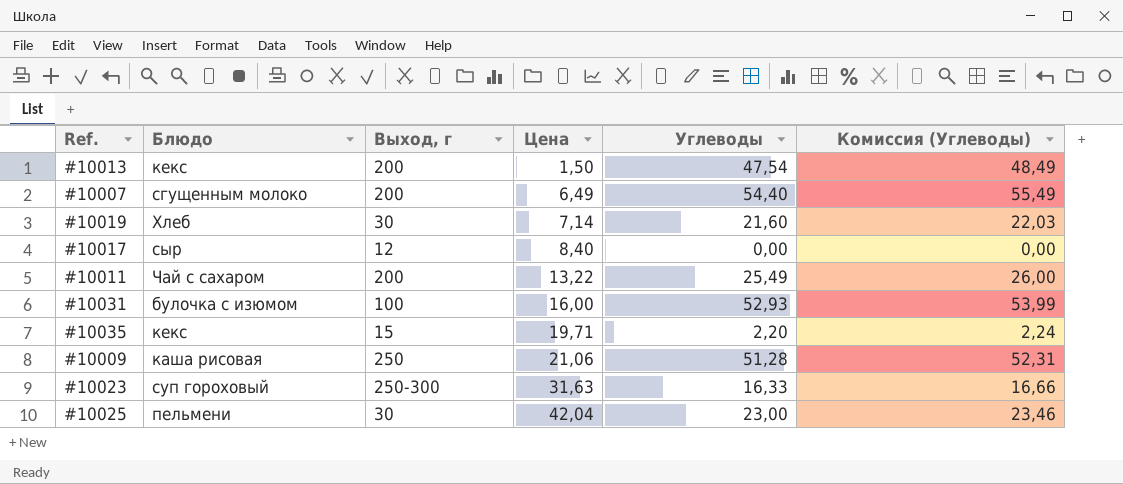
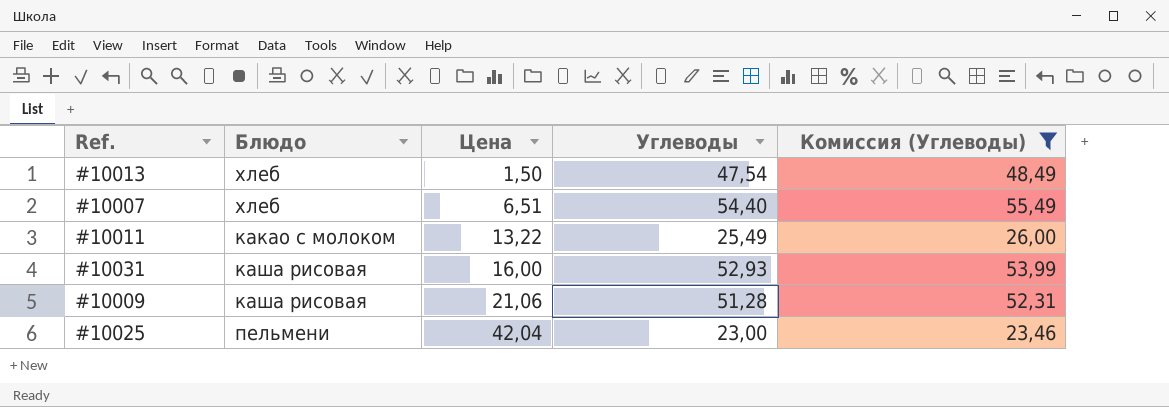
filter: none -> Комиссия (Углеводы) >= 23,46
column Выход, г | position: 3 -> none
#10013 | Блюдо: кекс -> хлеб
#10007 | Блюдо: сгущенным молоко -> хлеб
#10007 | Цена: 6,49 -> 6,51
#10011 | Блюдо: Чай с сахаром -> какао с молоком
#10031 | Блюдо: булочка с изюмом -> каша рисовая

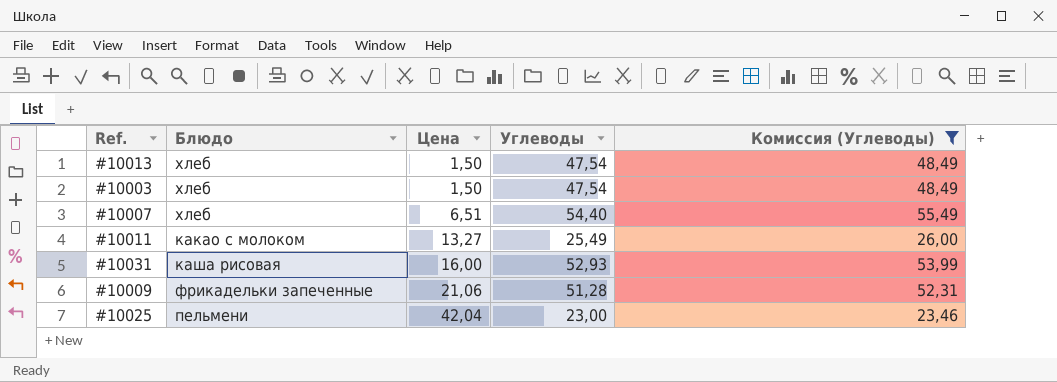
row #10003: none -> хлеб | 1,50 | 47,54 | 48,49
#10011 | Цена: 13,22 -> 13,27
#10009 | Блюдо: каша рисовая -> фрикадельки запеченные

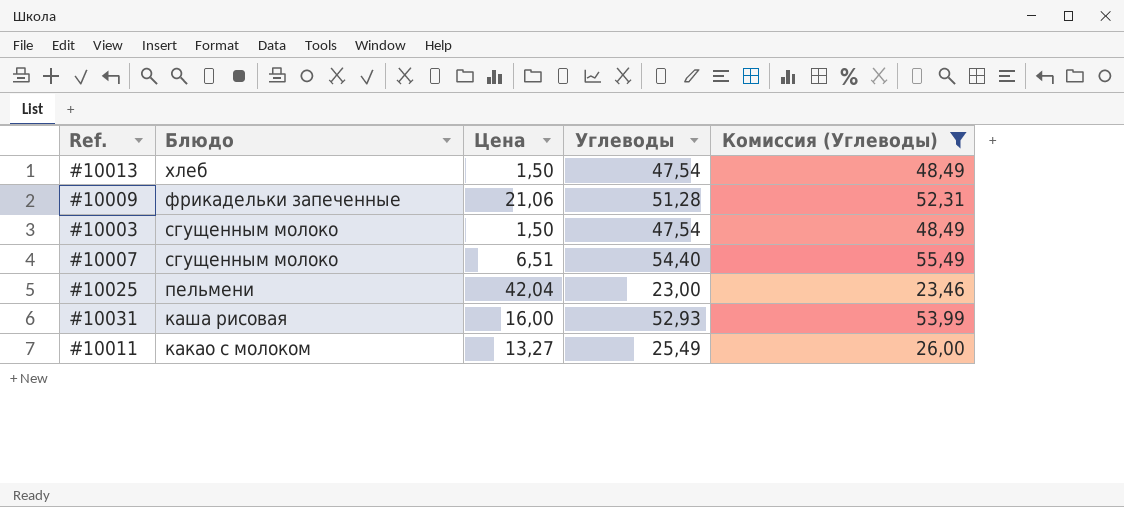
row order: Цена ascending -> Блюдо descending
#10003 | Блюдо: хлеб -> сгущенным молоко
#10007 | Блюдо: хлеб -> сгущенным молоко

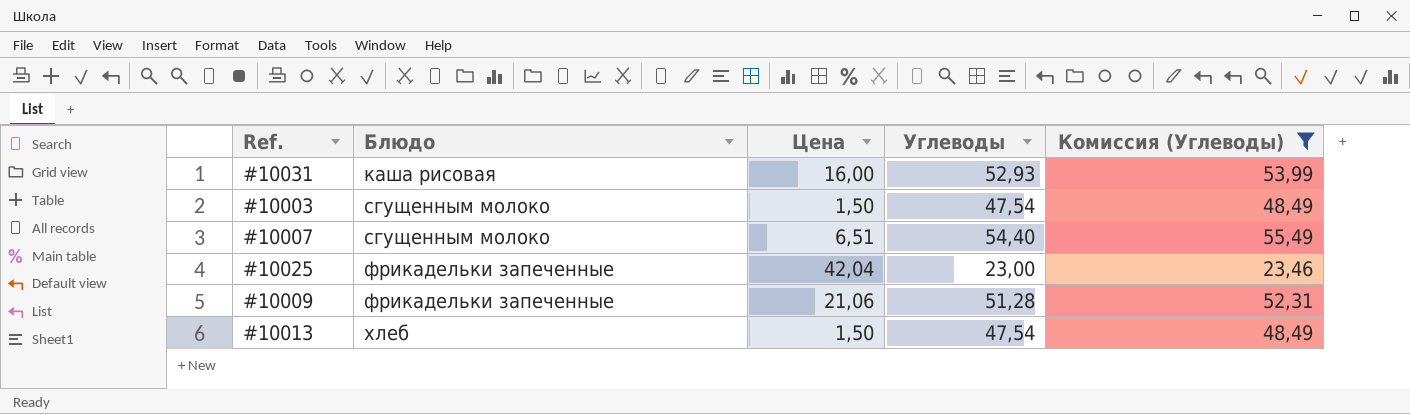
row order: Блюдо descending -> Блюдо ascending
row #10011: какао с молоком | 13,27 | 25,49 | 26,00 -> none
#10025 | Блюдо: пельмени -> фрикадельки запеченные

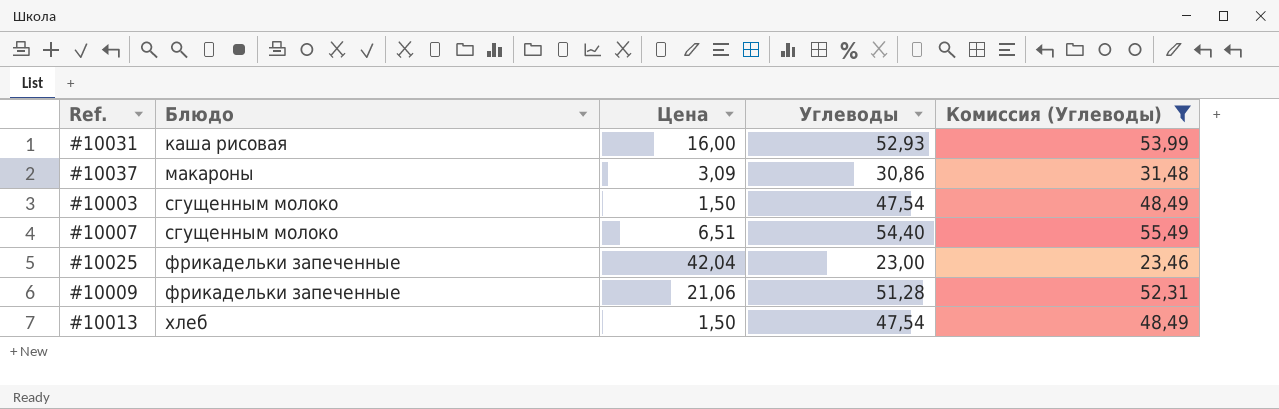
row #10037: none -> макароны | 3,09 | 30,86 | 31,48

